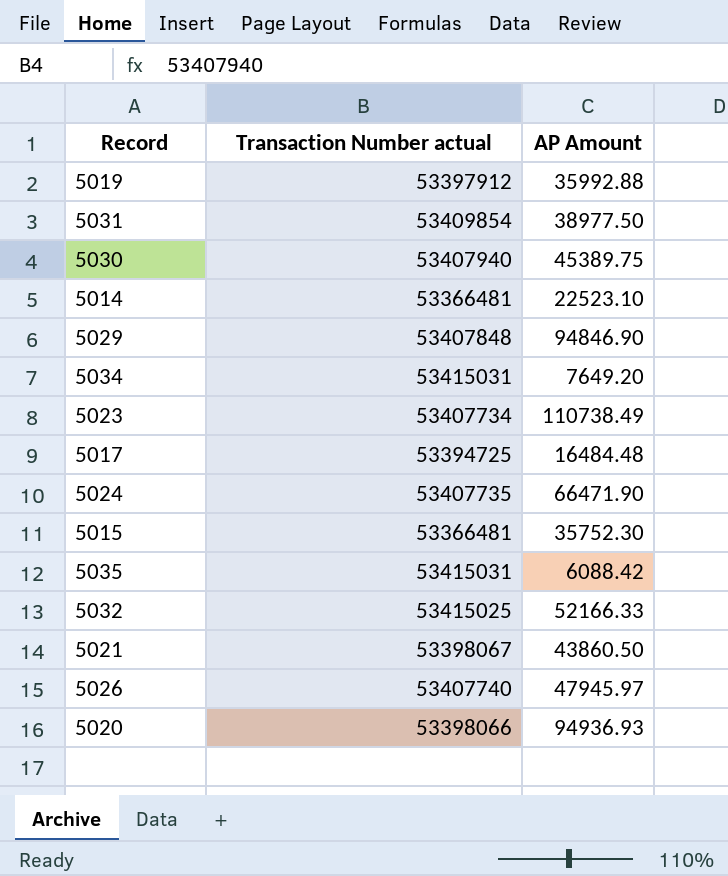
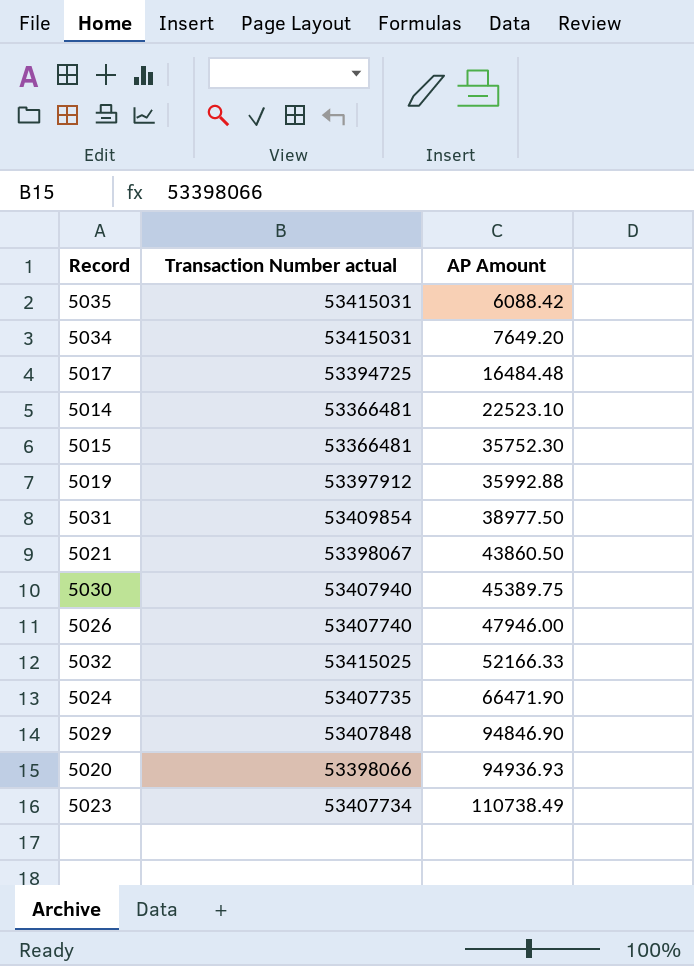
row order: none -> AP Amount ascending
5026 | AP Amount: 47945.97 -> 47946.00

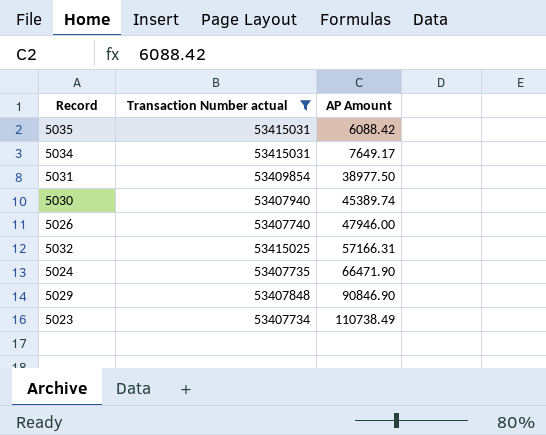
filter: none -> Transaction Number actual >= 53407734
5034 | AP Amount: 7649.20 -> 7649.17
5030 | AP Amount: 45389.75 -> 45389.74
5032 | AP Amount: 52166.33 -> 57166.31
5029 | AP Amount: 94846.90 -> 90846.90

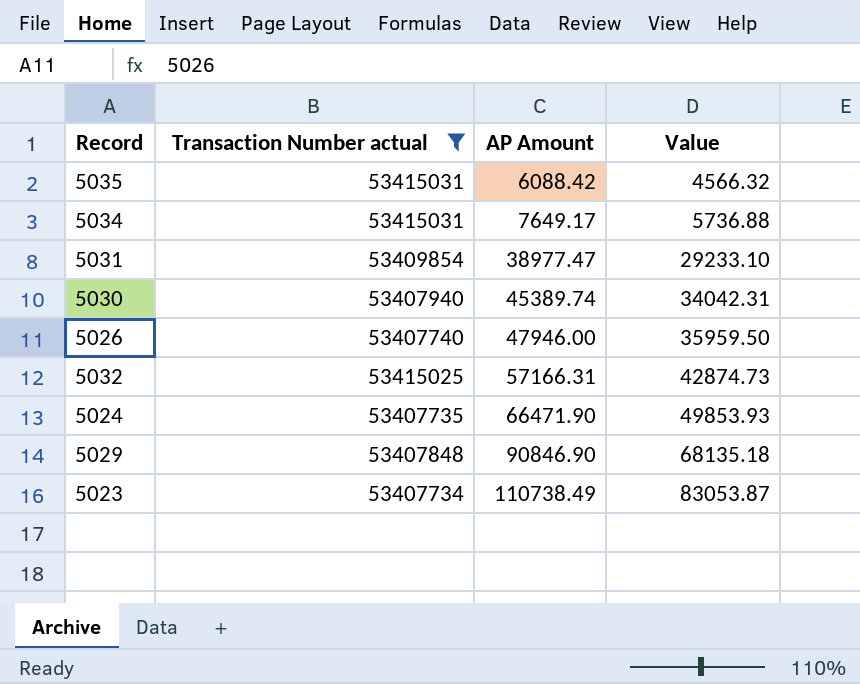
column Value | formula: none -> [AP Amount] * 0.75
5031 | AP Amount: 38977.50 -> 38977.47

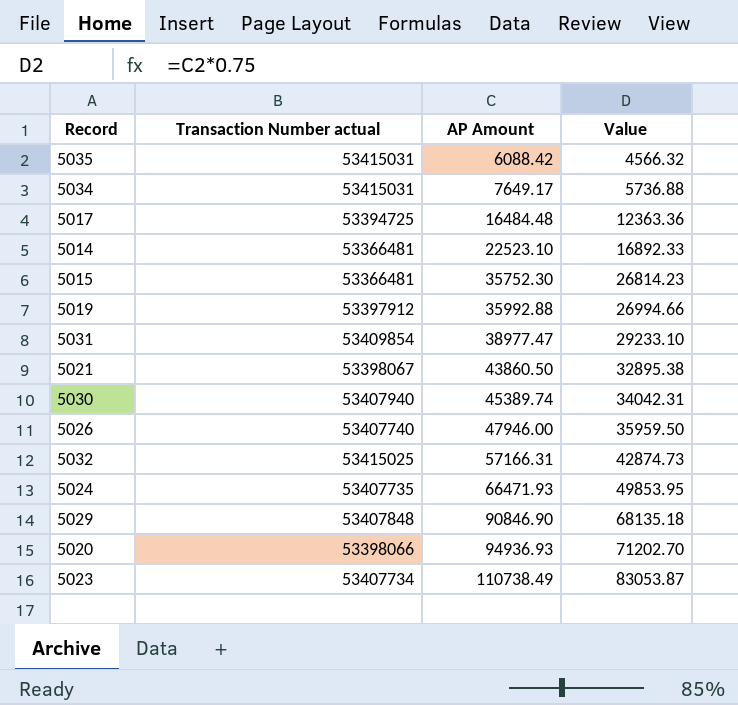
filter: Transaction Number actual >= 53407734 -> none
5024 | AP Amount: 66471.90 -> 66471.93
5024 | Value: 49853.93 -> 49853.95

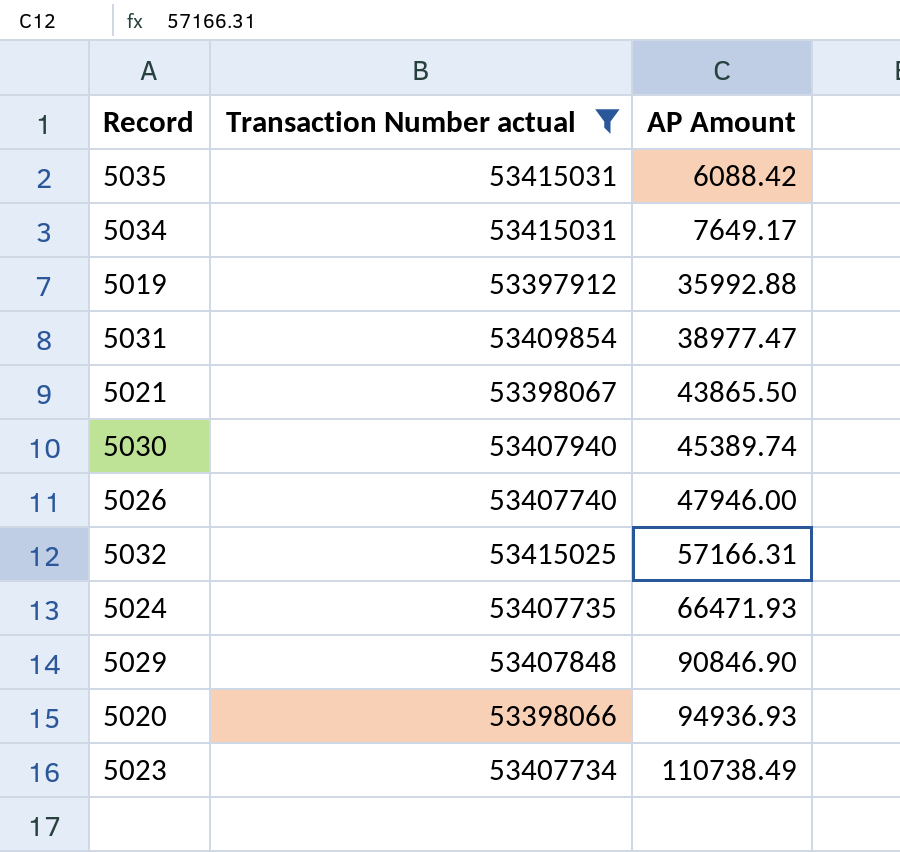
filter: none -> Transaction Number actual >= 53397912
column Value | formula: [AP Amount] * 0.75 -> none
5021 | AP Amount: 43860.50 -> 43865.50

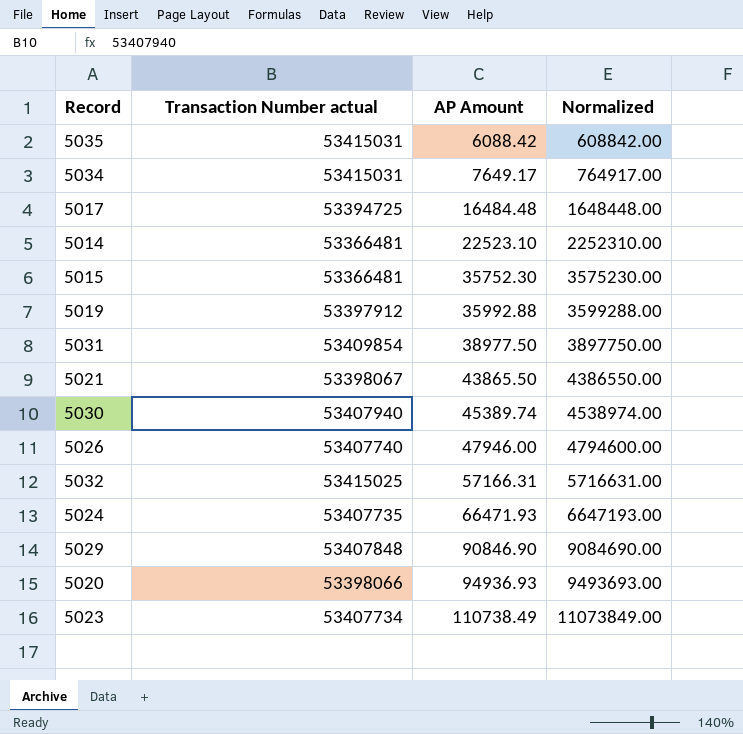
filter: Transaction Number actual >= 53397912 -> none
column Normalized | formula: none -> [AP Amount] * 100
5031 | AP Amount: 38977.47 -> 38977.50

